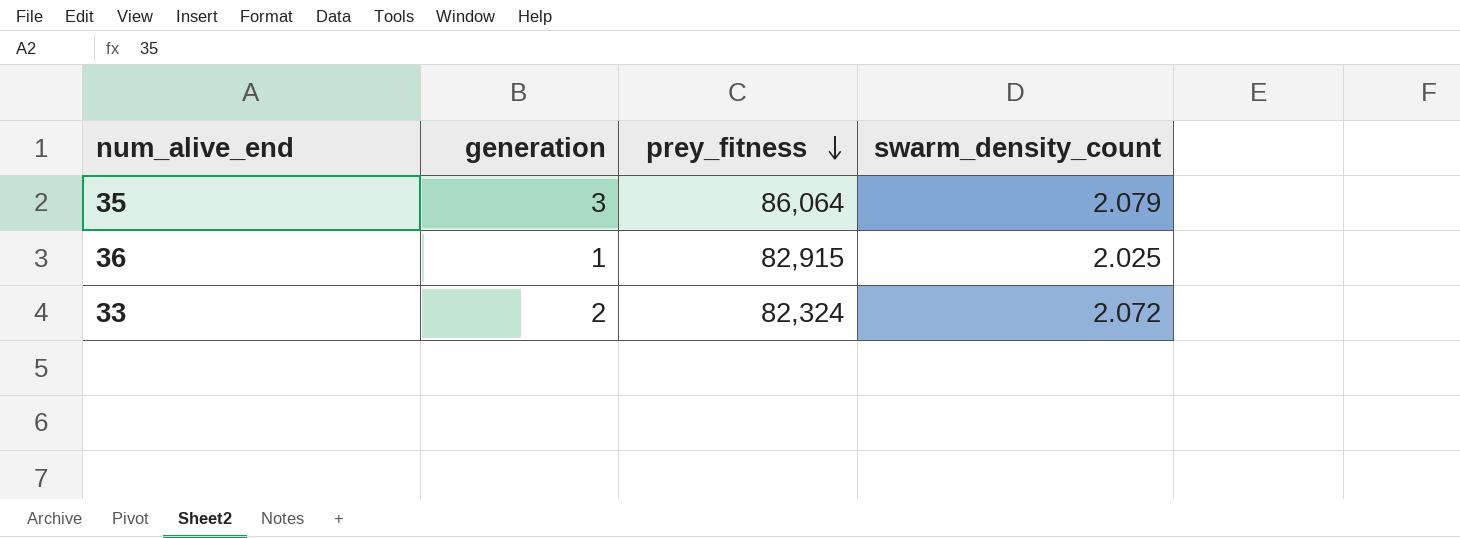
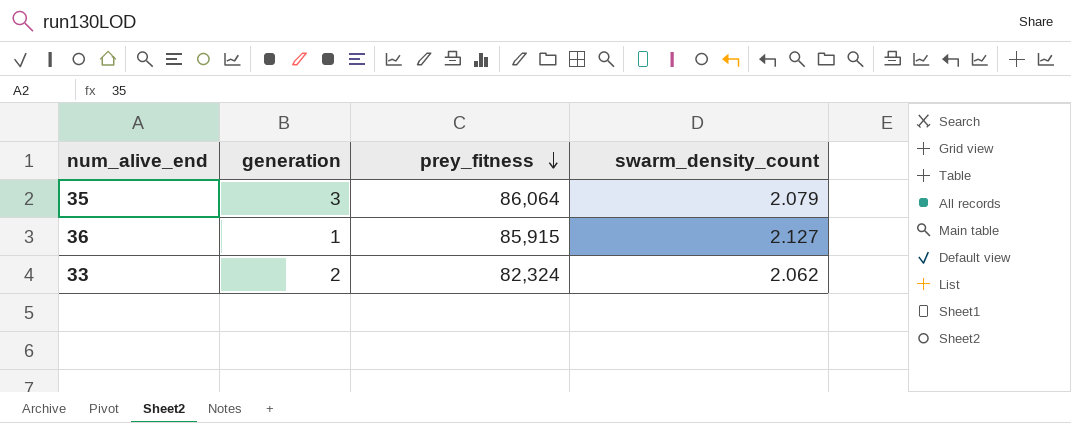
36 | prey_fitness: 82,915 -> 85,915
36 | swarm_density_count: 2.025 -> 2.127
33 | swarm_density_count: 2.072 -> 2.062

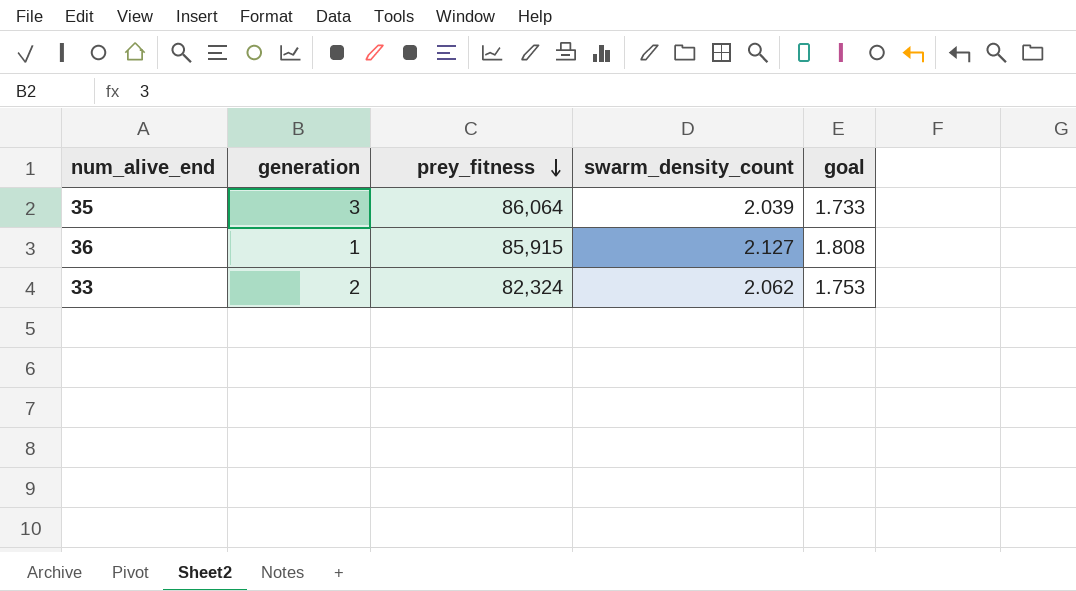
column goal | formula: none -> [swarm_density_count] * 0.85
35 | swarm_density_count: 2.079 -> 2.039

